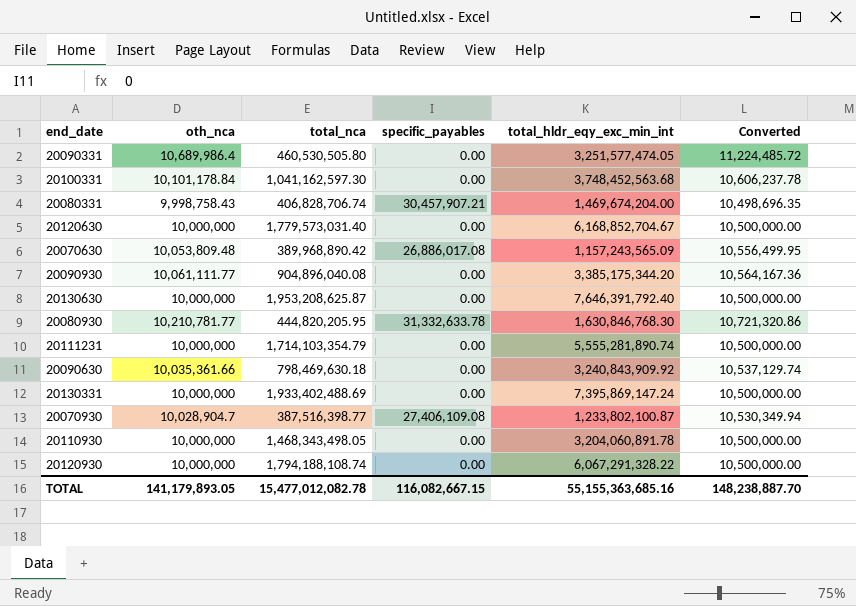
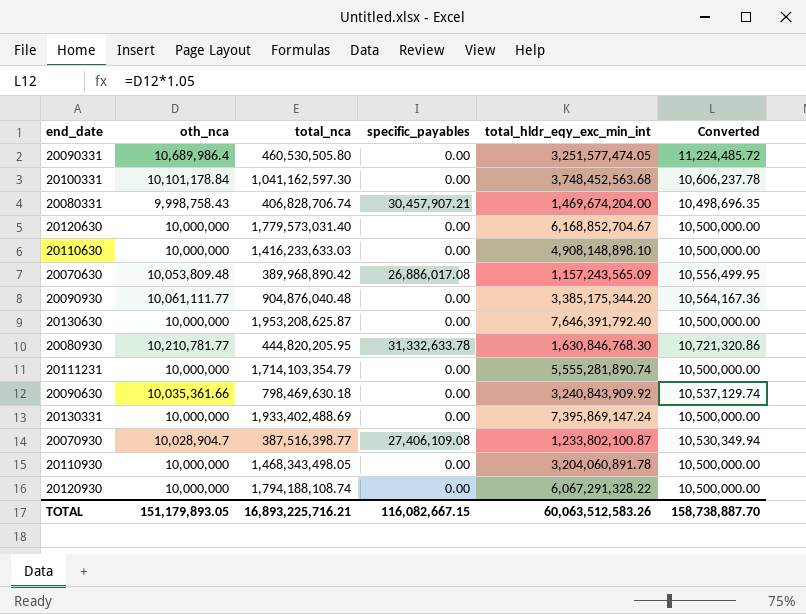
row 20110630: none -> 10,000,000 | 1,416,233,633.03 | 0.00 | 4,908,148,898.10 | 10,500,000.00
20090930 | total_nca: 904,896,040.08 -> 904,876,040.48
TOTAL | oth_nca: 141,179,893.05 -> 151,179,893.05
TOTAL | total_nca: 15,477,012,082.78 -> 16,893,225,716.21
TOTAL | total_hldr_eqy_exc_min_int: 55,155,363,685.16 -> 60,063,512,583.26
TOTAL | Converted: 148,238,887.70 -> 158,738,887.70

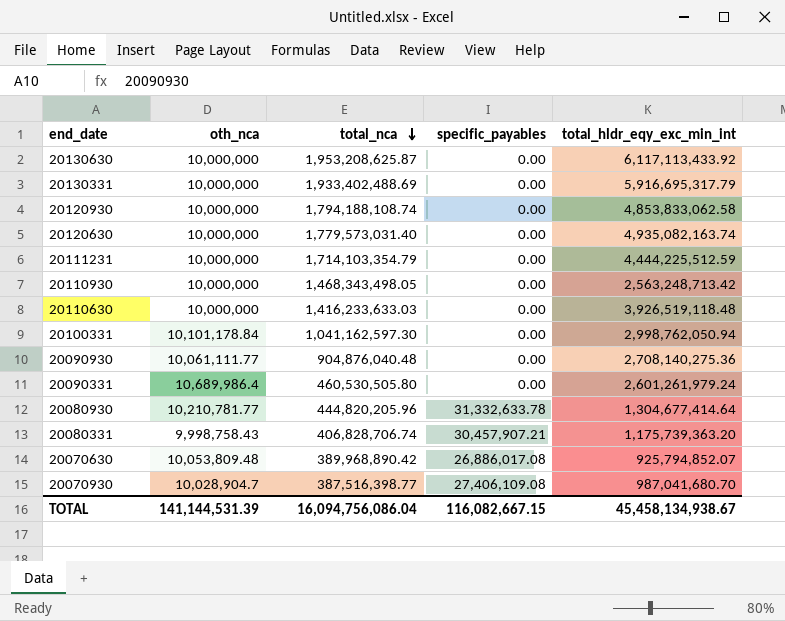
row order: none -> total_nca descending
column Converted | formula: [oth_nca] * 1.05 -> none
row 20090630: 10,035,361.66 | 798,469,630.18 | 0.00 | 3,240,843,909.92 | 10,537,129.74 -> none
20130630 | total_hldr_eqy_exc_min_int: 7,646,391,792.40 -> 6,117,113,433.92
20130331 | total_hldr_eqy_exc_min_int: 7,395,869,147.24 -> 5,916,695,317.79
20120930 | total_hldr_eqy_exc_min_int: 6,067,291,328.22 -> 4,853,833,062.58
20120630 | total_hldr_eqy_exc_min_int: 6,168,852,704.67 -> 4,935,082,163.74
20111231 | total_hldr_eqy_exc_min_int: 5,555,281,890.74 -> 4,444,225,512.59
20110930 | total_hldr_eqy_exc_min_int: 3,204,060,891.78 -> 2,563,248,713.42
20110630 | total_hldr_eqy_exc_min_int: 4,908,148,898.10 -> 3,926,519,118.48
20100331 | total_hldr_eqy_exc_min_int: 3,748,452,563.68 -> 2,998,762,050.94
20090930 | total_hldr_eqy_exc_min_int: 3,385,175,344.20 -> 2,708,140,275.36
20090331 | total_hldr_eqy_exc_min_int: 3,251,577,474.05 -> 2,601,261,979.24
20080930 | total_nca: 444,820,205.95 -> 444,820,205.96
20080930 | total_hldr_eqy_exc_min_int: 1,630,846,768.30 -> 1,304,677,414.64
20080331 | total_hldr_eqy_exc_min_int: 1,469,674,204.00 -> 1,175,739,363.20
20070630 | total_hldr_eqy_exc_min_int: 1,157,243,565.09 -> 925,794,852.07
20070930 | total_hldr_eqy_exc_min_int: 1,233,802,100.87 -> 987,041,680.70
TOTAL | oth_nca: 151,179,893.05 -> 141,144,531.39
TOTAL | total_nca: 16,893,225,716.21 -> 16,094,756,086.04
TOTAL | total_hldr_eqy_exc_min_int: 60,063,512,583.26 -> 45,458,134,938.67

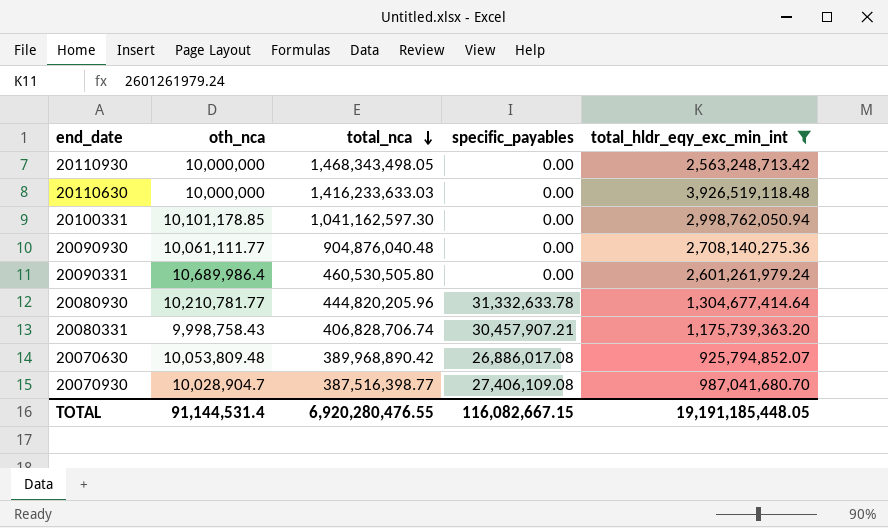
filter: none -> total_hldr_eqy_exc_min_int <= 3,926,519,118.48
20100331 | oth_nca: 10,101,178.84 -> 10,101,178.85
TOTAL | oth_nca: 141,144,531.39 -> 91,144,531.4
TOTAL | total_nca: 16,094,756,086.04 -> 6,920,280,476.55
TOTAL | total_hldr_eqy_exc_min_int: 45,458,134,938.67 -> 19,191,185,448.05

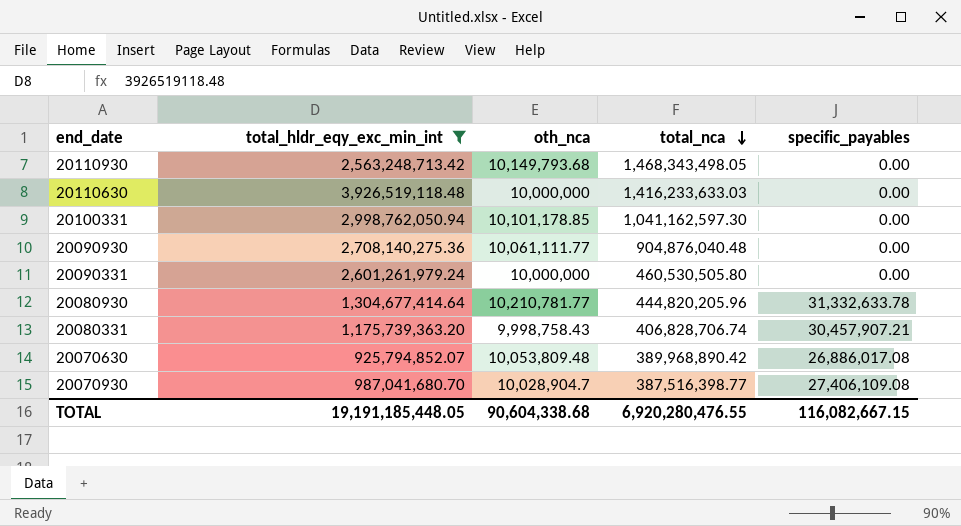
column total_hldr_eqy_exc_min_int | position: 5 -> 2
20110930 | oth_nca: 10,000,000 -> 10,149,793.68
20090331 | oth_nca: 10,689,986.4 -> 10,000,000
TOTAL | oth_nca: 91,144,531.4 -> 90,604,338.68

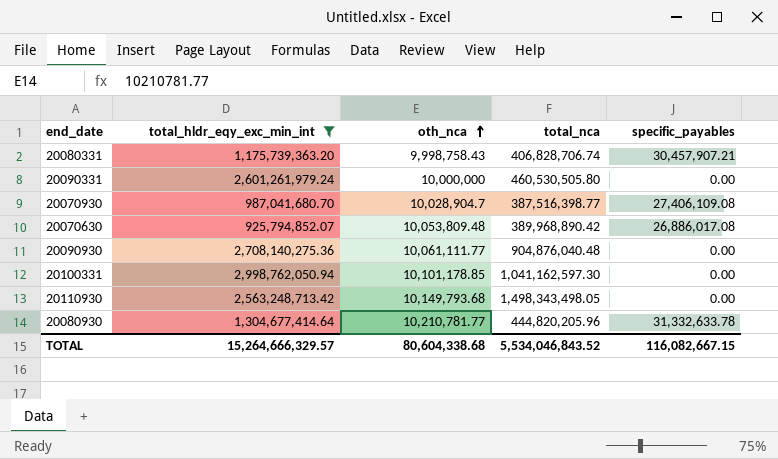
row order: total_nca descending -> oth_nca ascending
row 20110630: 3,926,519,118.48 | 10,000,000 | 1,416,233,633.03 | 0.00 -> none
20110930 | total_nca: 1,468,343,498.05 -> 1,498,343,498.05
TOTAL | total_hldr_eqy_exc_min_int: 19,191,185,448.05 -> 15,264,666,329.57
TOTAL | oth_nca: 90,604,338.68 -> 80,604,338.68
TOTAL | total_nca: 6,920,280,476.55 -> 5,534,046,843.52

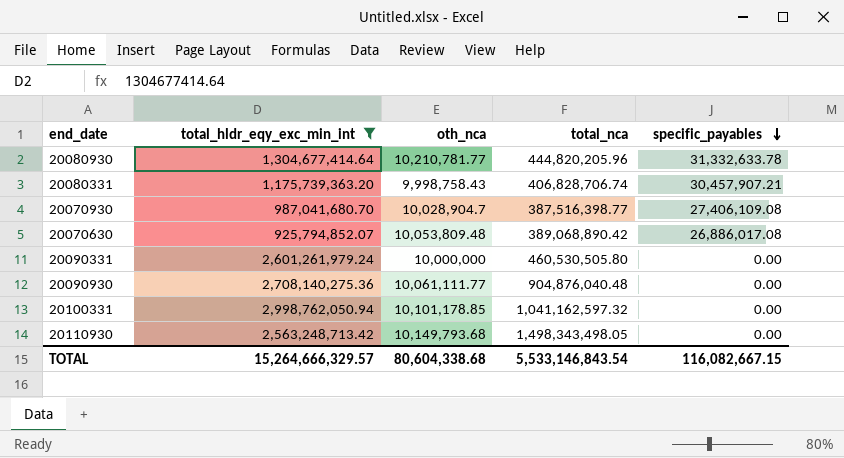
row order: oth_nca ascending -> specific_payables descending
20070630 | total_nca: 389,968,890.42 -> 389,068,890.42
20100331 | total_nca: 1,041,162,597.30 -> 1,041,162,597.32
TOTAL | total_nca: 5,534,046,843.52 -> 5,533,146,843.54

